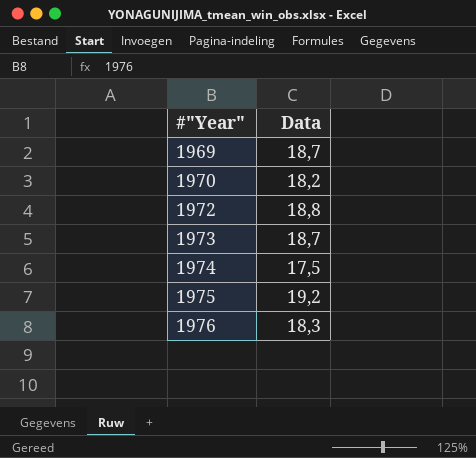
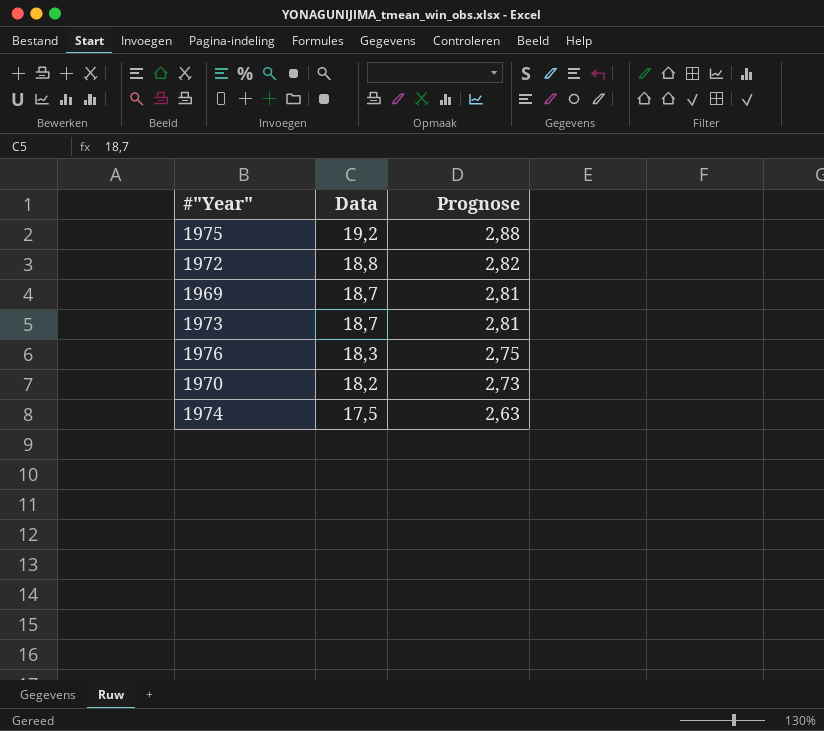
row order: #"Year" ascending -> Data descending
column Prognose | formula: none -> [Data] * 0,15

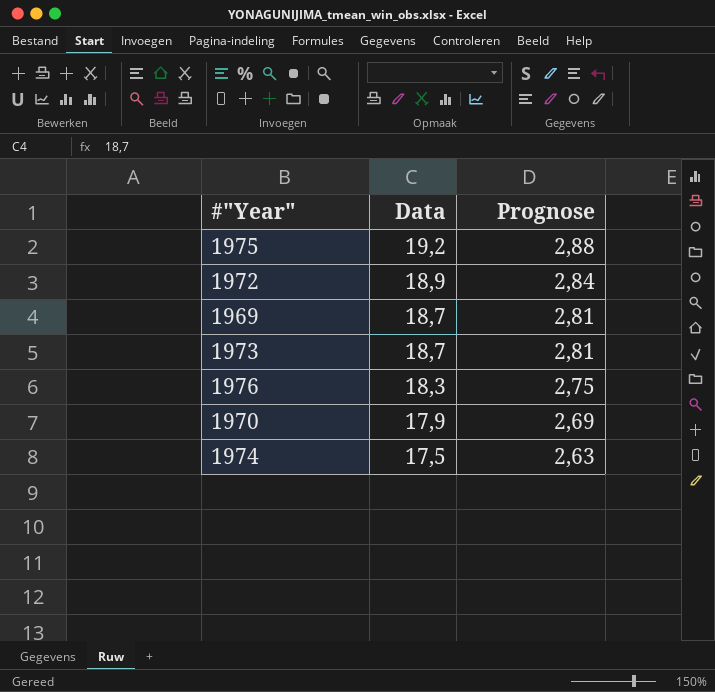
1972 | Data: 18,8 -> 18,9
1972 | Prognose: 2,82 -> 2,84
1970 | Data: 18,2 -> 17,9
1970 | Prognose: 2,73 -> 2,69

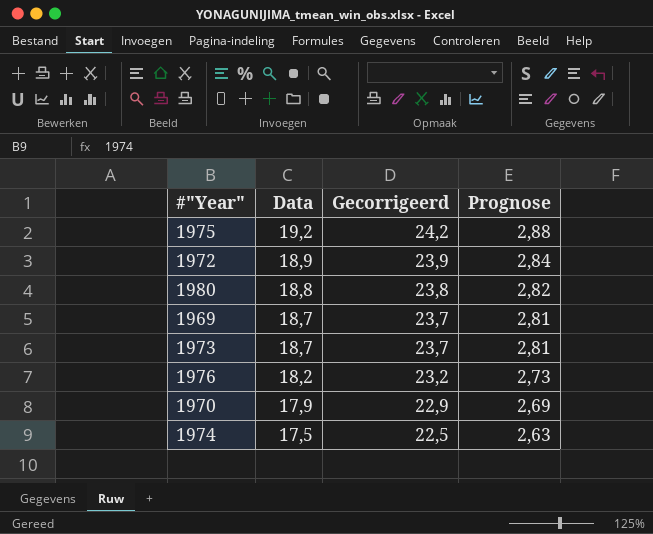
column Gecorrigeerd | formula: none -> [Data] + 5
row 1980: none -> 18,8 | 23,8 | 2,82
1976 | Data: 18,3 -> 18,2
1976 | Prognose: 2,75 -> 2,73

